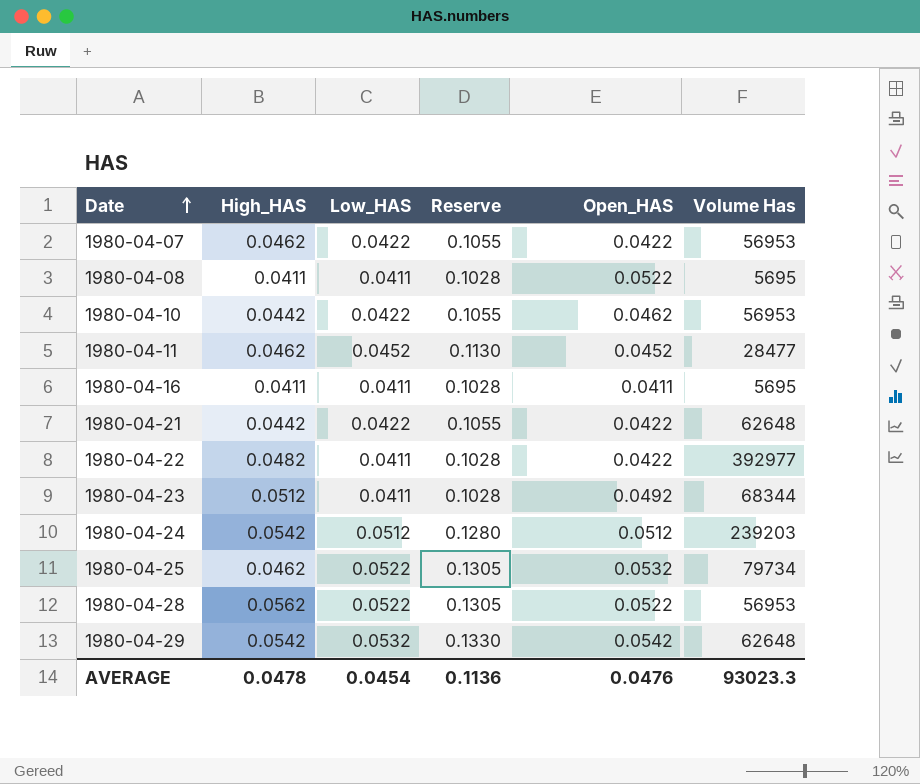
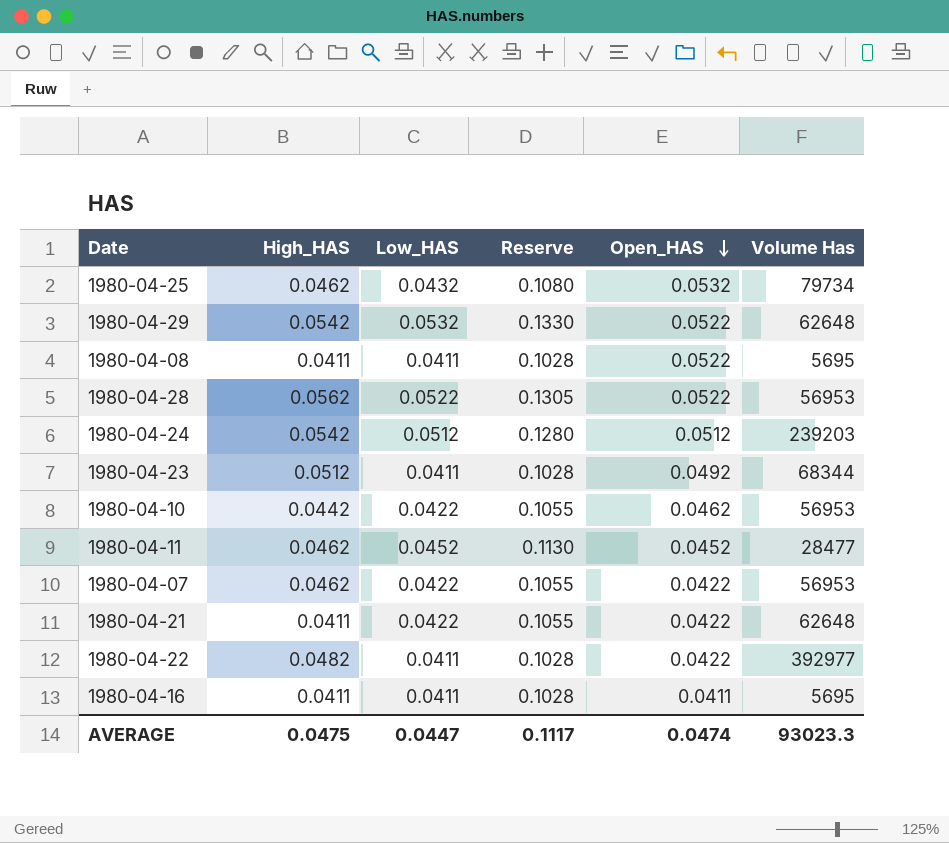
row order: Date ascending -> Open_HAS descending
1980-04-25 | Low_HAS: 0.0522 -> 0.0432
1980-04-25 | Reserve: 0.1305 -> 0.1080
1980-04-29 | Open_HAS: 0.0542 -> 0.0522
1980-04-21 | High_HAS: 0.0442 -> 0.0411
AVERAGE | High_HAS: 0.0478 -> 0.0475
AVERAGE | Low_HAS: 0.0454 -> 0.0447
AVERAGE | Reserve: 0.1136 -> 0.1117
AVERAGE | Open_HAS: 0.0476 -> 0.0474

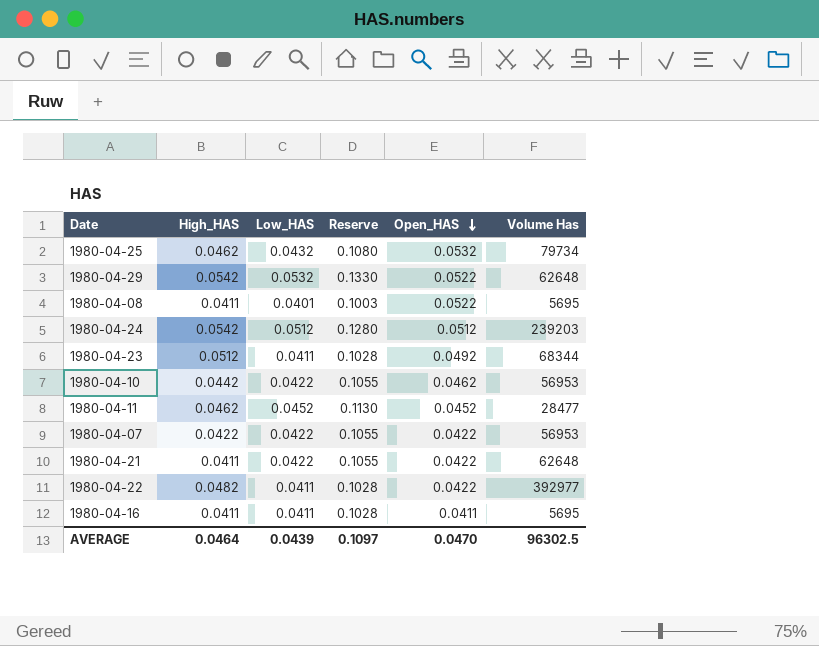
row 1980-04-28: 0.0562 | 0.0522 | 0.1305 | 0.0522 | 56953 -> none
1980-04-08 | Low_HAS: 0.0411 -> 0.0401
1980-04-08 | Reserve: 0.1028 -> 0.1003
1980-04-07 | High_HAS: 0.0462 -> 0.0422
AVERAGE | High_HAS: 0.0475 -> 0.0464
AVERAGE | Low_HAS: 0.0447 -> 0.0439
AVERAGE | Reserve: 0.1117 -> 0.1097
AVERAGE | Open_HAS: 0.0474 -> 0.0470
AVERAGE | Volume Has: 93023.3 -> 96302.5

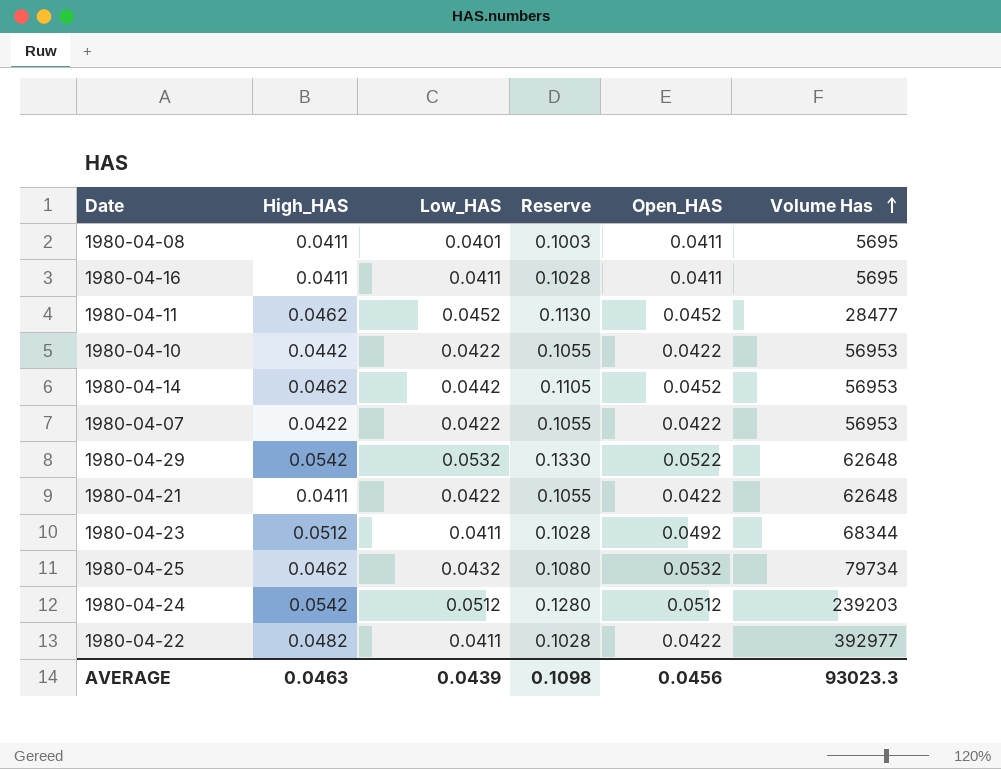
row order: Open_HAS descending -> Volume Has ascending
1980-04-08 | Open_HAS: 0.0522 -> 0.0411
1980-04-10 | Open_HAS: 0.0462 -> 0.0422
row 1980-04-14: none -> 0.0462 | 0.0442 | 0.1105 | 0.0452 | 56953
AVERAGE | High_HAS: 0.0464 -> 0.0463
AVERAGE | Reserve: 0.1097 -> 0.1098
AVERAGE | Open_HAS: 0.0470 -> 0.0456
AVERAGE | Volume Has: 96302.5 -> 93023.3

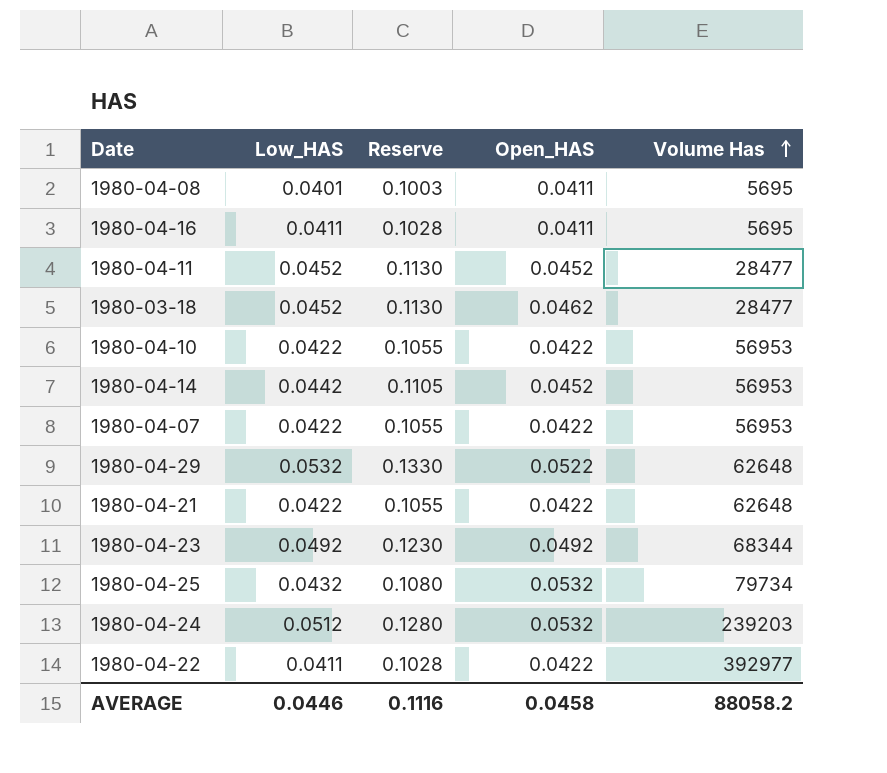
column High_HAS | position: 2 -> none
row 1980-03-18: none -> 0.0452 | 0.1130 | 0.0462 | 28477
1980-04-23 | Low_HAS: 0.0411 -> 0.0492
1980-04-23 | Reserve: 0.1028 -> 0.1230
1980-04-24 | Open_HAS: 0.0512 -> 0.0532
AVERAGE | Low_HAS: 0.0439 -> 0.0446
AVERAGE | Reserve: 0.1098 -> 0.1116
AVERAGE | Open_HAS: 0.0456 -> 0.0458
AVERAGE | Volume Has: 93023.3 -> 88058.2

